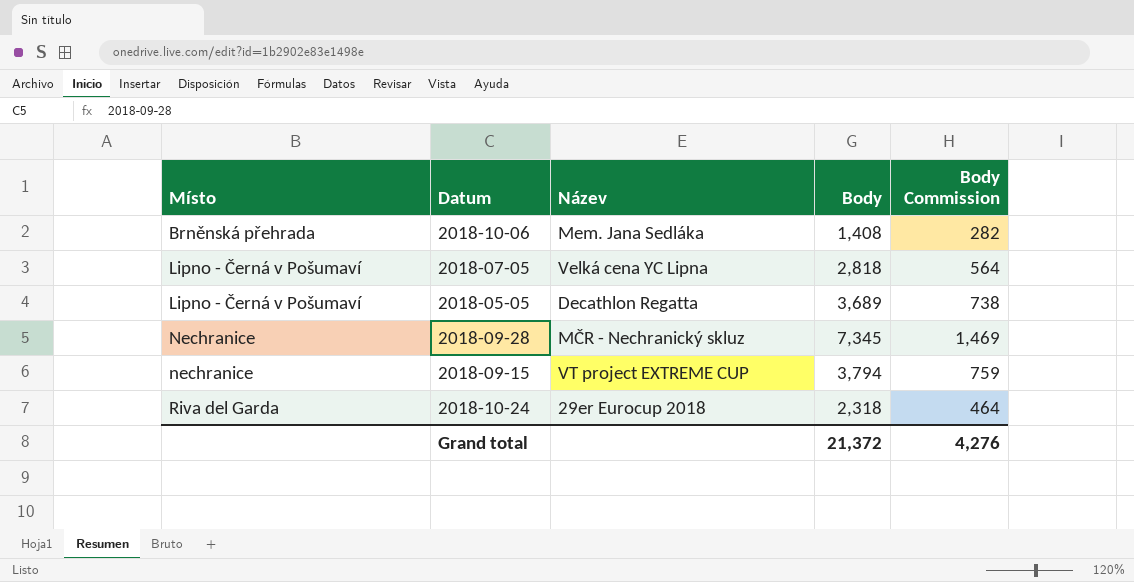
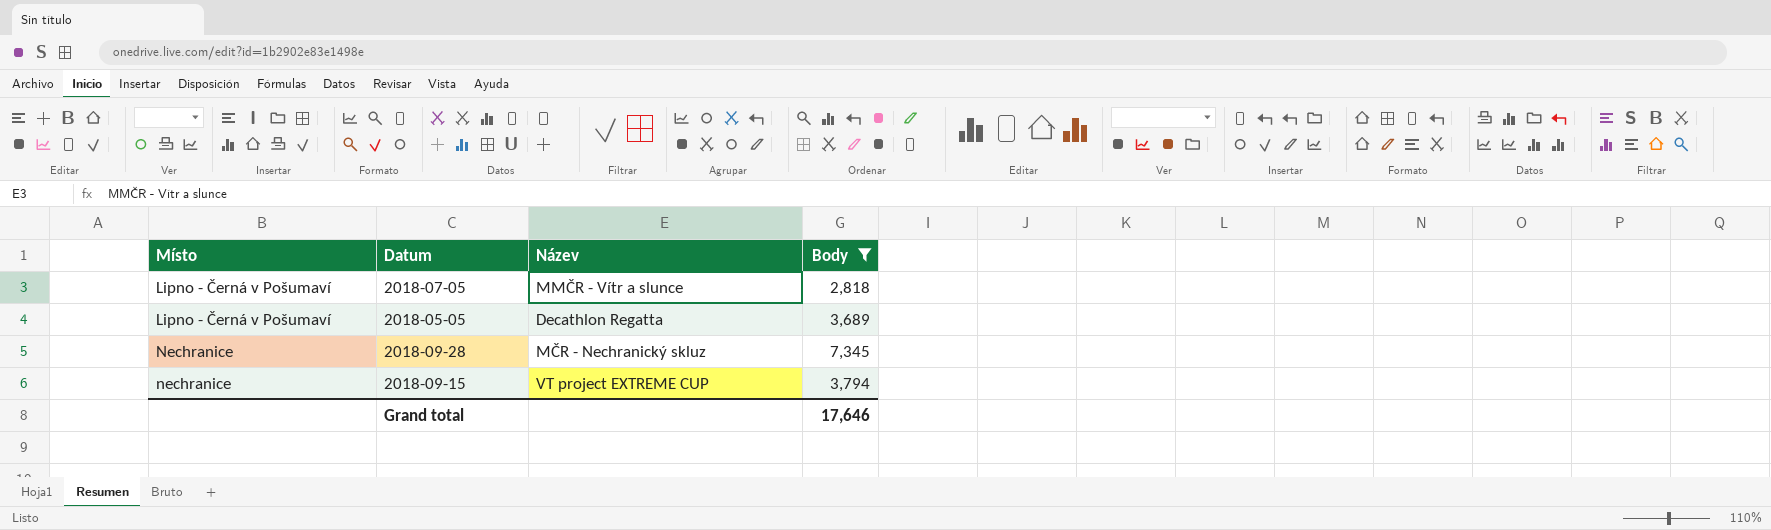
filter: none -> Body >= 2,818
column Body Commission | formula: [Body] * 0.2 -> none
2018-07-05 | Název: Velká cena YC Lipna -> MMČR - Vítr a slunce
Grand total | Body: 21,372 -> 17,646

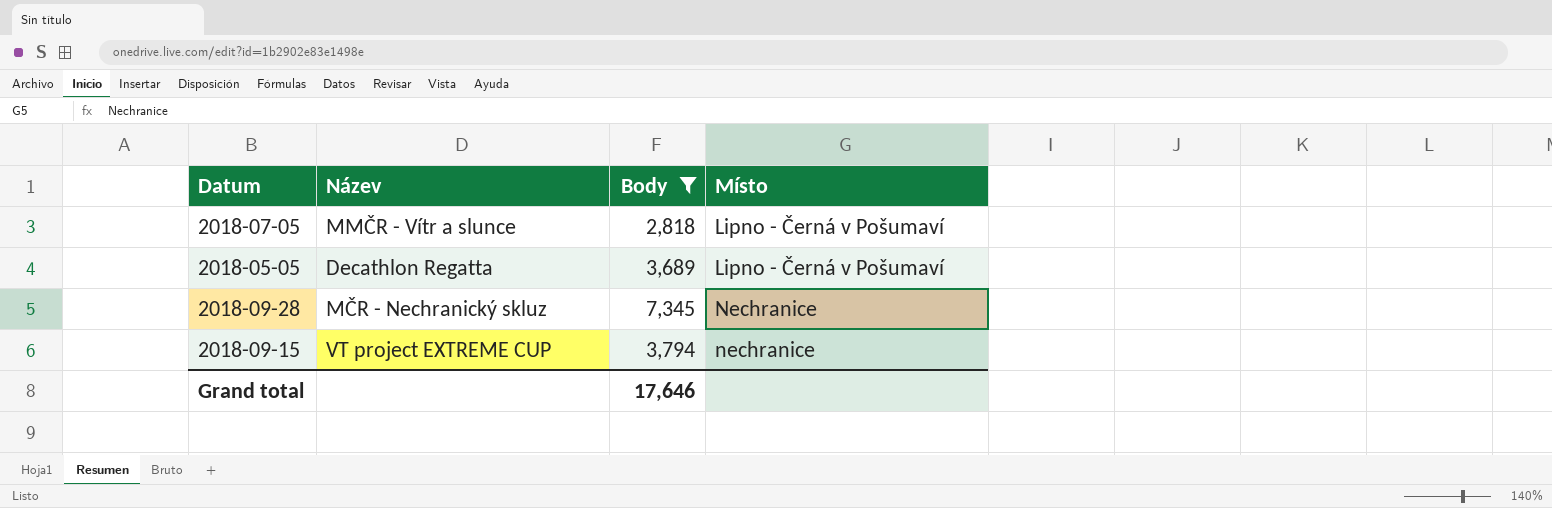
column Místo | position: 1 -> 4

